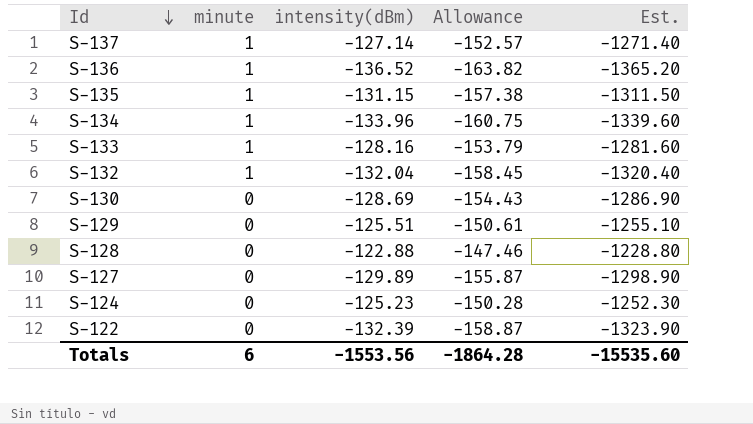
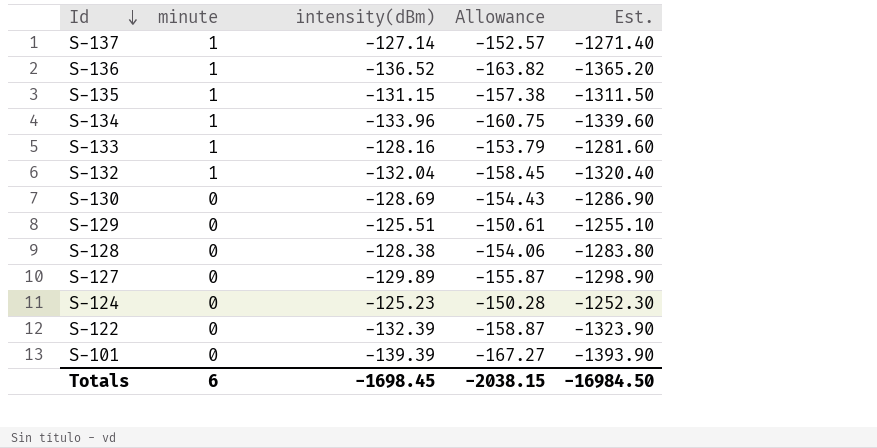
S-128 | intensity(dBm): -122.88 -> -128.38
S-128 | Allowance: -147.46 -> -154.06
S-128 | Est.: -1228.80 -> -1283.80
row S-101: none -> 0 | -139.39 | -167.27 | -1393.90
Totals | intensity(dBm): -1553.56 -> -1698.45
Totals | Allowance: -1864.28 -> -2038.15
Totals | Est.: -15535.60 -> -16984.50

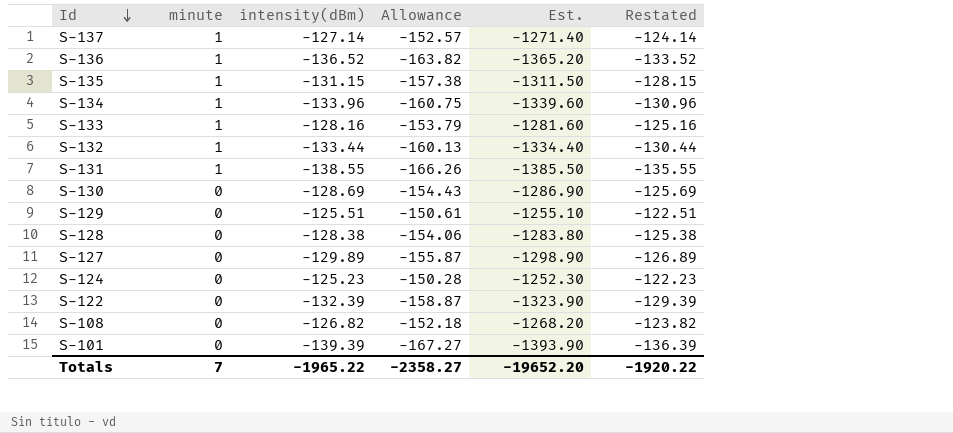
column Restated | formula: none -> [intensity(dBm)] + 3
S-132 | intensity(dBm): -132.04 -> -133.44
S-132 | Allowance: -158.45 -> -160.13
S-132 | Est.: -1320.40 -> -1334.40
row S-131: none -> 1 | -138.55 | -166.26 | -1385.50 | -135.55
row S-108: none -> 0 | -126.82 | -152.18 | -1268.20 | -123.82
Totals | minute: 6 -> 7
Totals | intensity(dBm): -1698.45 -> -1965.22
Totals | Allowance: -2038.15 -> -2358.27
Totals | Est.: -16984.50 -> -19652.20

